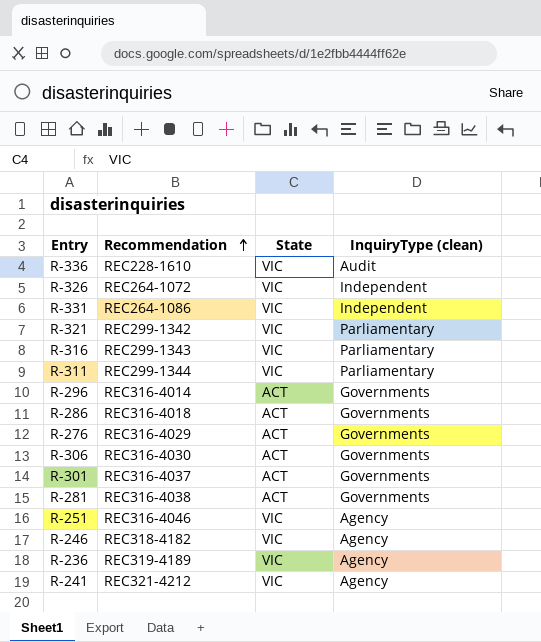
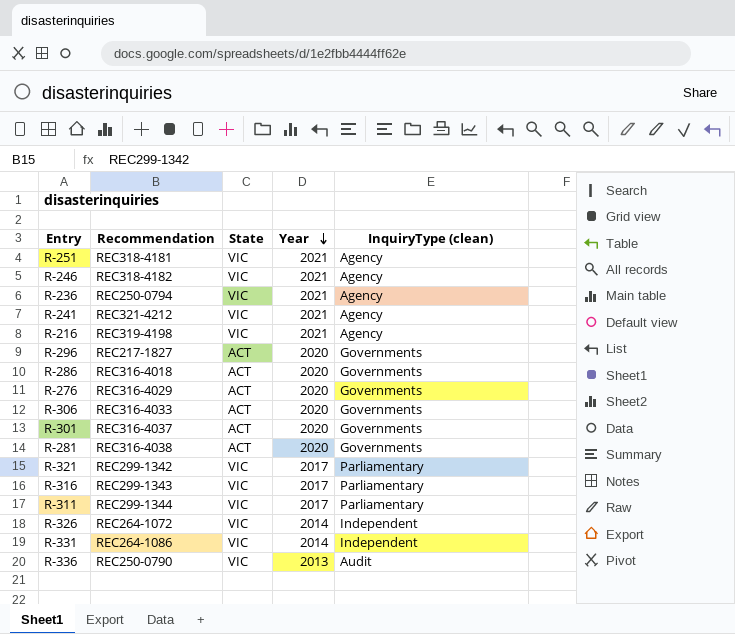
row order: Recommendation ascending -> Year descending
column Year | position: none -> 4
R-251 | Recommendation: REC316-4046 -> REC318-4181
R-236 | Recommendation: REC319-4189 -> REC250-0794
row R-216: none -> REC319-4198 | VIC | 2021 | Agency
R-296 | Recommendation: REC316-4014 -> REC217-1827
R-306 | Recommendation: REC316-4030 -> REC316-4033
R-336 | Recommendation: REC228-1610 -> REC250-0790

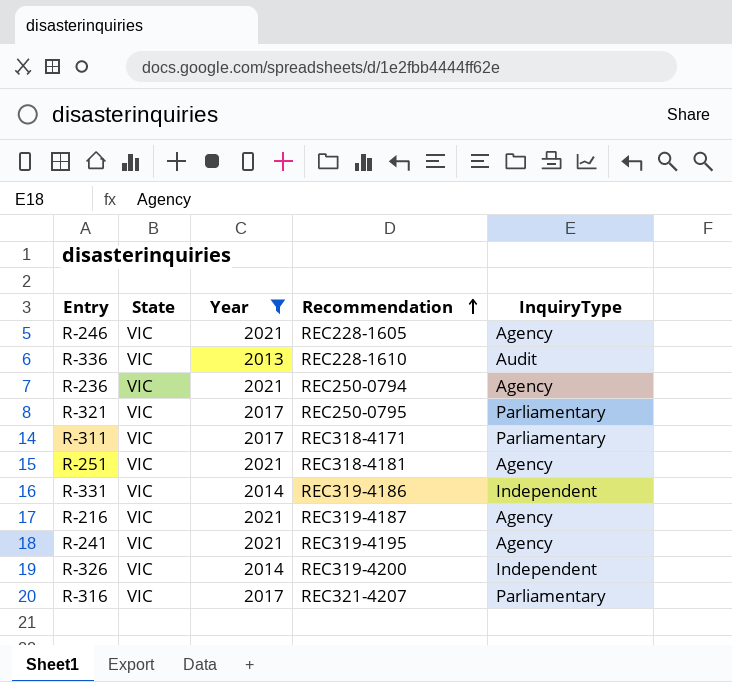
filter: none -> Year != 2020
row order: Year descending -> Recommendation ascending
column Recommendation | position: 2 -> 4
column name: InquiryType (clean) -> InquiryType
R-246 | Recommendation: REC318-4182 -> REC228-1605
R-336 | Recommendation: REC250-0790 -> REC228-1610
R-321 | Recommendation: REC299-1342 -> REC250-0795
R-311 | Recommendation: REC299-1344 -> REC318-4171
R-331 | Recommendation: REC264-1086 -> REC319-4186
R-216 | Recommendation: REC319-4198 -> REC319-4187
R-241 | Recommendation: REC321-4212 -> REC319-4195
R-326 | Recommendation: REC264-1072 -> REC319-4200
R-316 | Recommendation: REC299-1343 -> REC321-4207

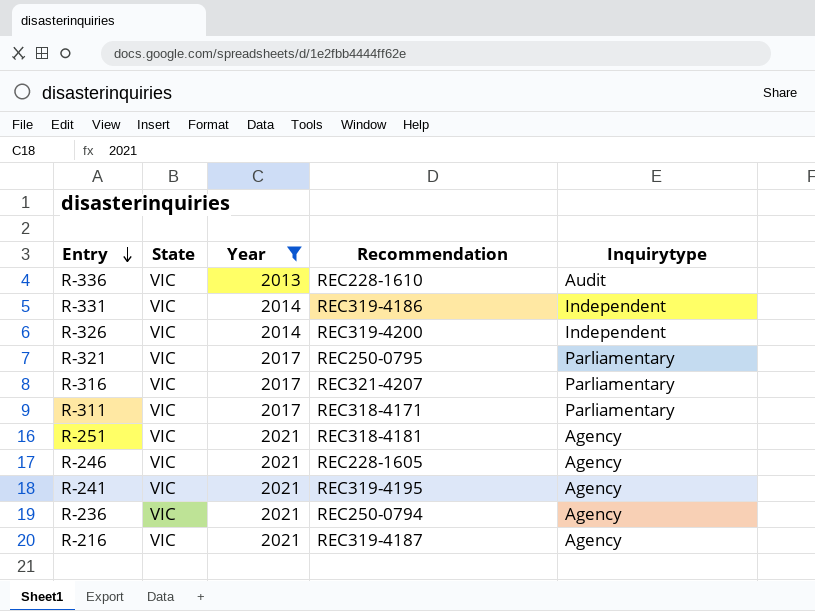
row order: Recommendation ascending -> Entry descending
column name: InquiryType -> Inquirytype

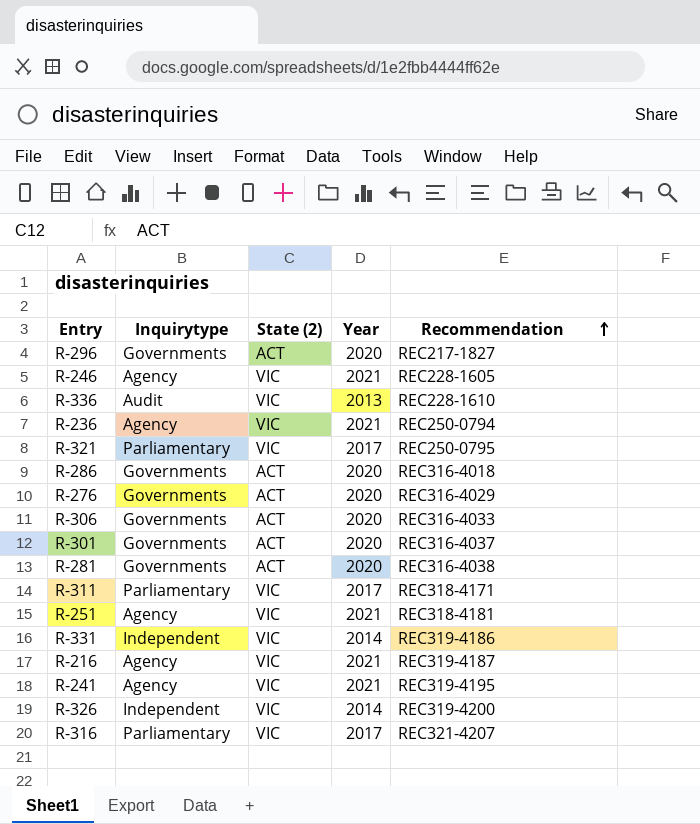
filter: Year != 2020 -> none
row order: Entry descending -> Recommendation ascending
column Inquirytype | position: 5 -> 2
column name: State -> State (2)

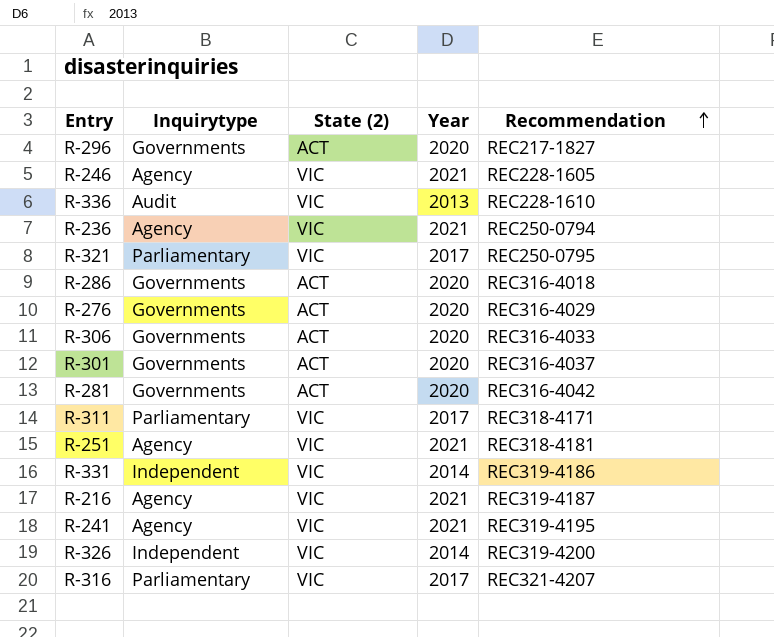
R-281 | Recommendation: REC316-4038 -> REC316-4042

